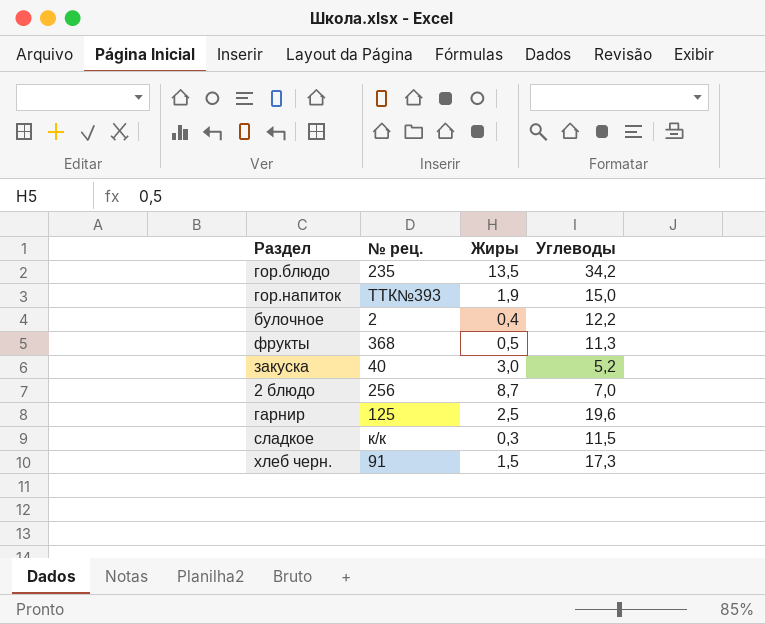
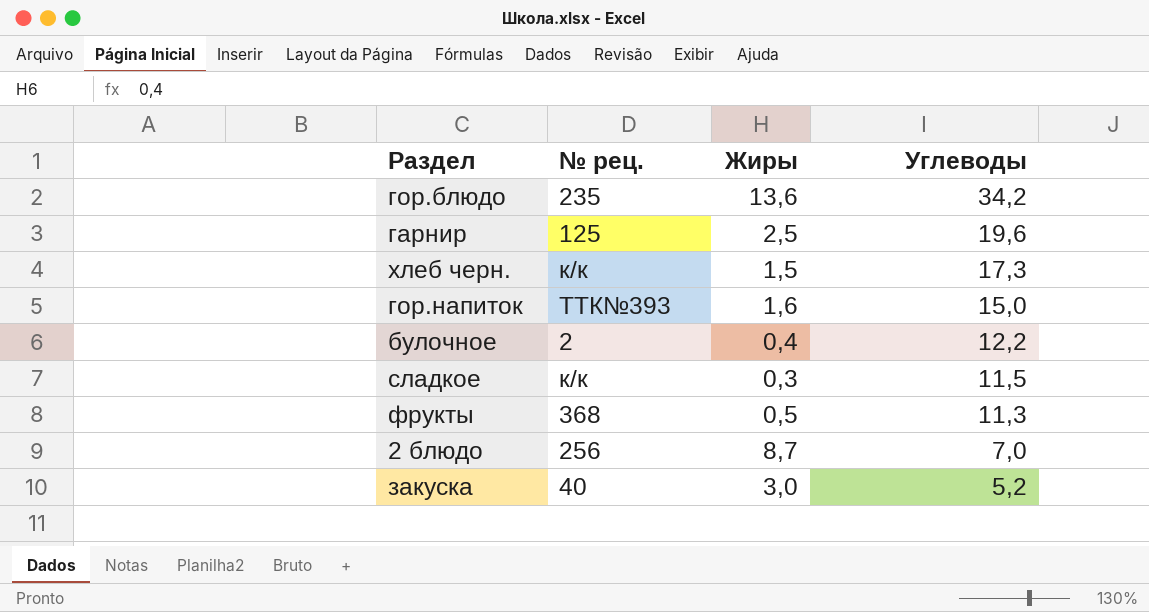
row order: none -> Углеводы descending
гор.блюдо | Жиры: 13,5 -> 13,6
хлеб черн. | № рец.: 91 -> к/к
гор.напиток | Жиры: 1,9 -> 1,6

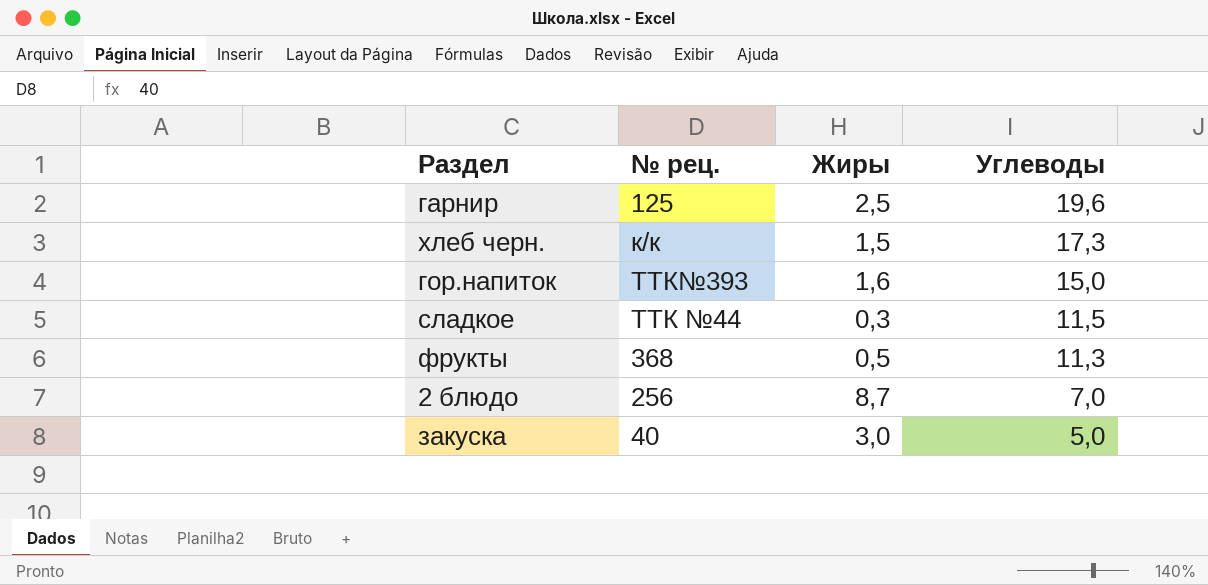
row гор.блюдо: 235 | 13,6 | 34,2 -> none
row булочное: 2 | 0,4 | 12,2 -> none
сладкое | № рец.: к/к -> ТТК №44
закуска | Углеводы: 5,2 -> 5,0

